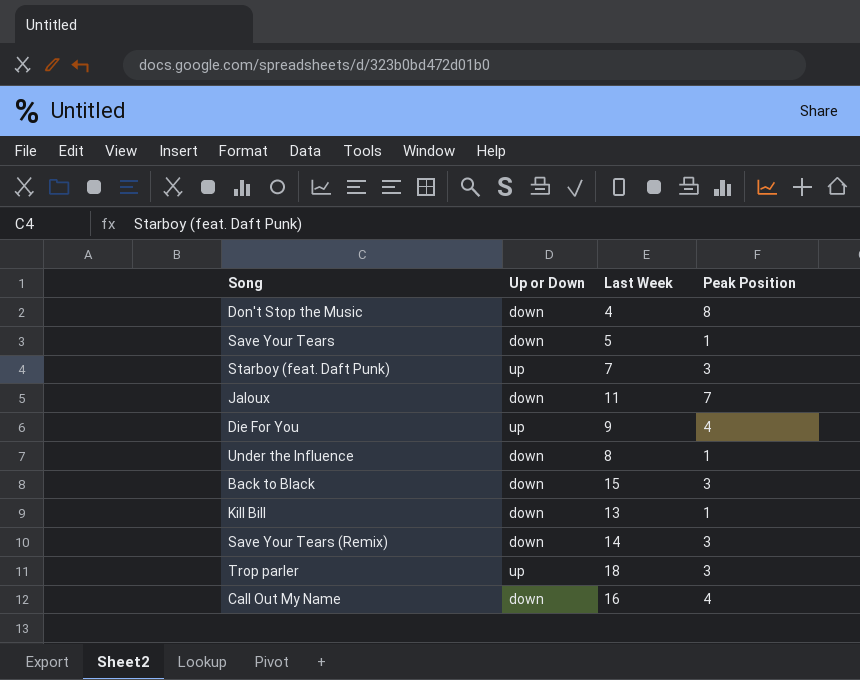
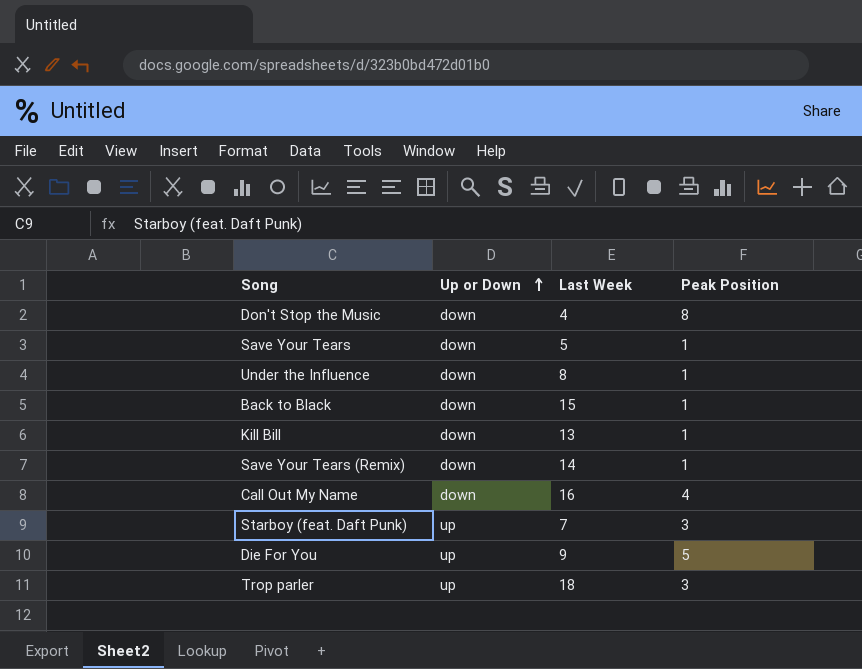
row order: none -> Up or Down ascending
row Jaloux: down | 11 | 7 -> none
Back to Black | Peak Position: 3 -> 1
Save Your Tears (Remix) | Peak Position: 3 -> 1
Die For You | Peak Position: 4 -> 5

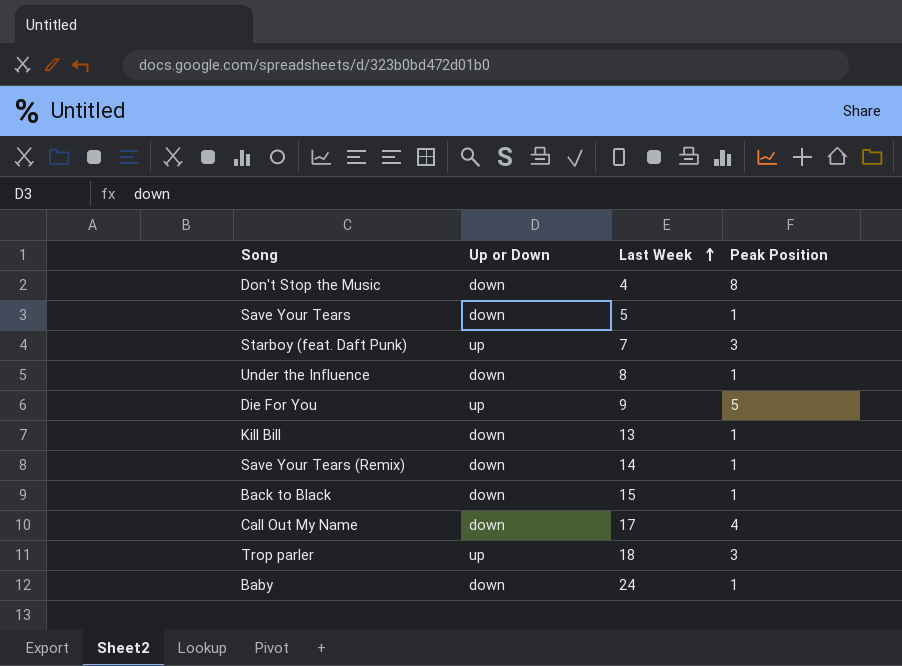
row order: Up or Down ascending -> Last Week ascending
Call Out My Name | Last Week: 16 -> 17
row Baby: none -> down | 24 | 1

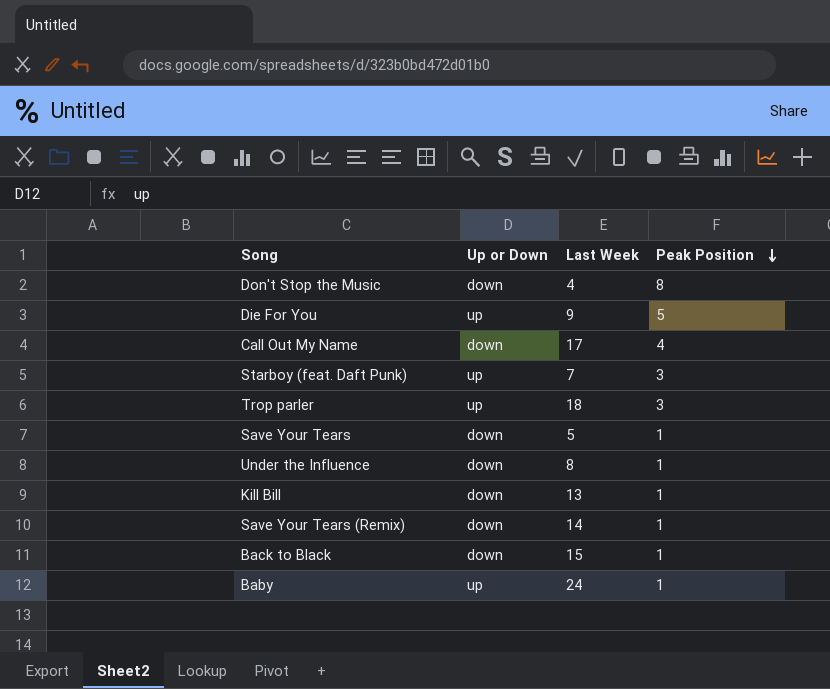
row order: Last Week ascending -> Peak Position descending
Baby | Up or Down: down -> up

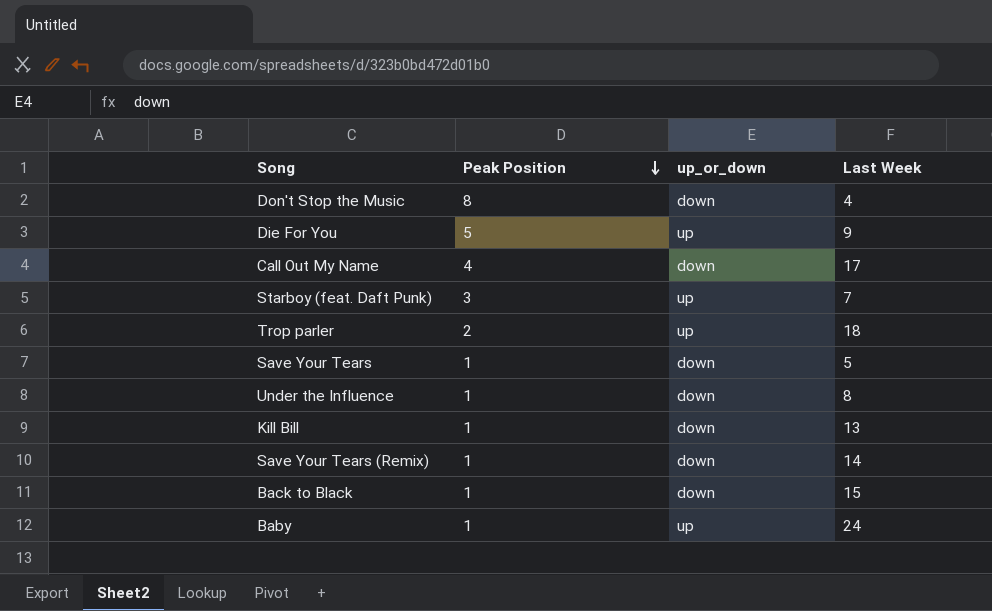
column Peak Position | position: 4 -> 2
column name: Up or Down -> up_or_down
Trop parler | Peak Position: 3 -> 2

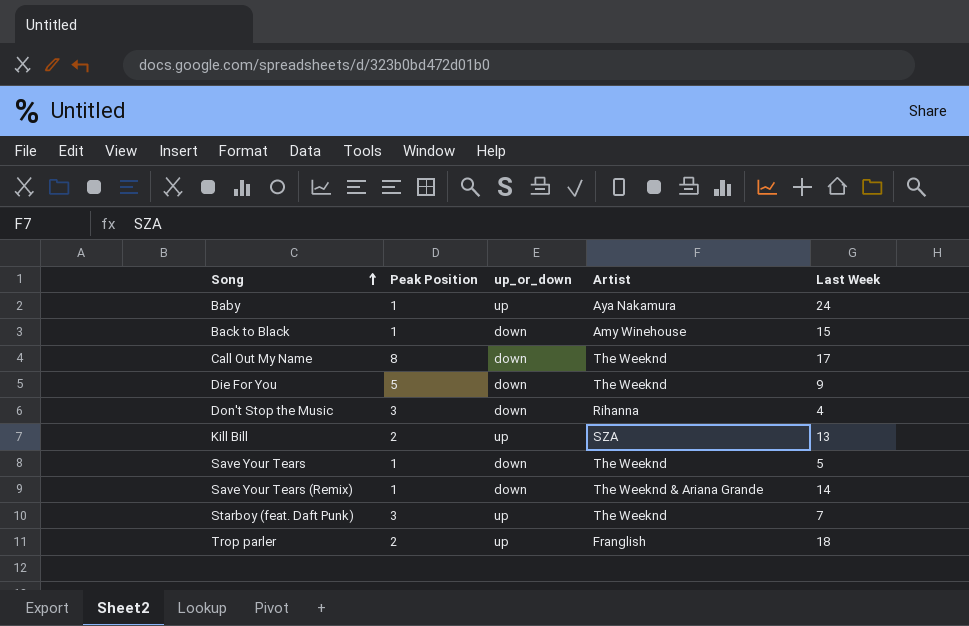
row order: Peak Position descending -> Song ascending
column Artist | position: none -> 4
row Under the Influence: 1 | down | 8 -> none
Call Out My Name | Peak Position: 4 -> 8
Die For You | up_or_down: up -> down
Don't Stop the Music | Peak Position: 8 -> 3
Kill Bill | Peak Position: 1 -> 2
Kill Bill | up_or_down: down -> up

